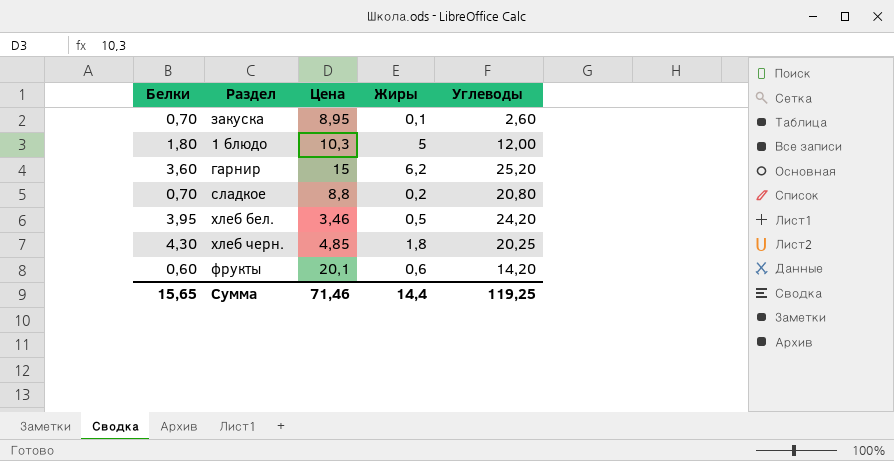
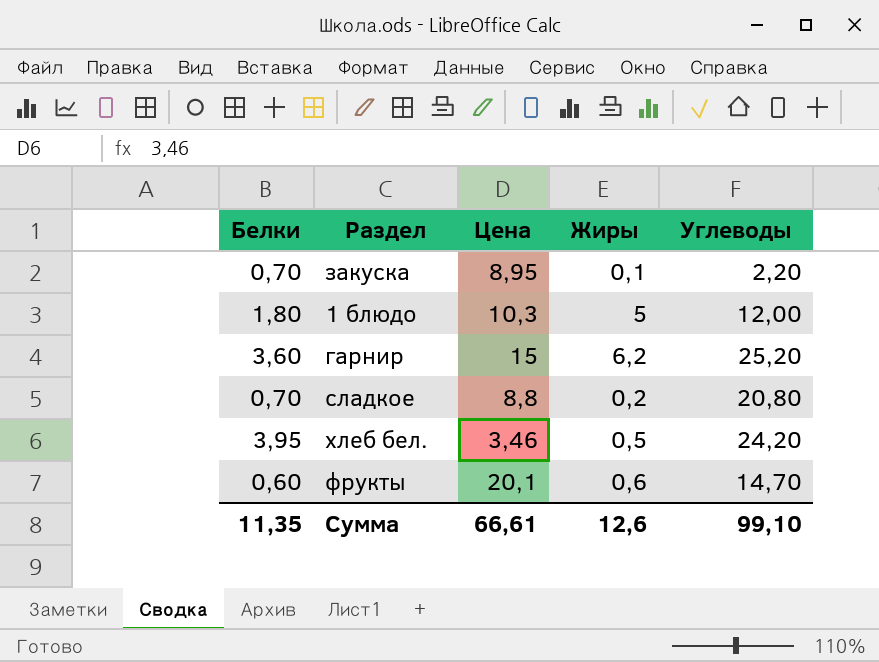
row хлеб черн.: 4,30 | 4,85 | 1,8 | 20,25 -> none
закуска | Углеводы: 2,60 -> 2,20
фрукты | Углеводы: 14,20 -> 14,70
Сумма | Белки: 15,65 -> 11,35
Сумма | Цена: 71,46 -> 66,61
Сумма | Жиры: 14,4 -> 12,6
Сумма | Углеводы: 119,25 -> 99,10

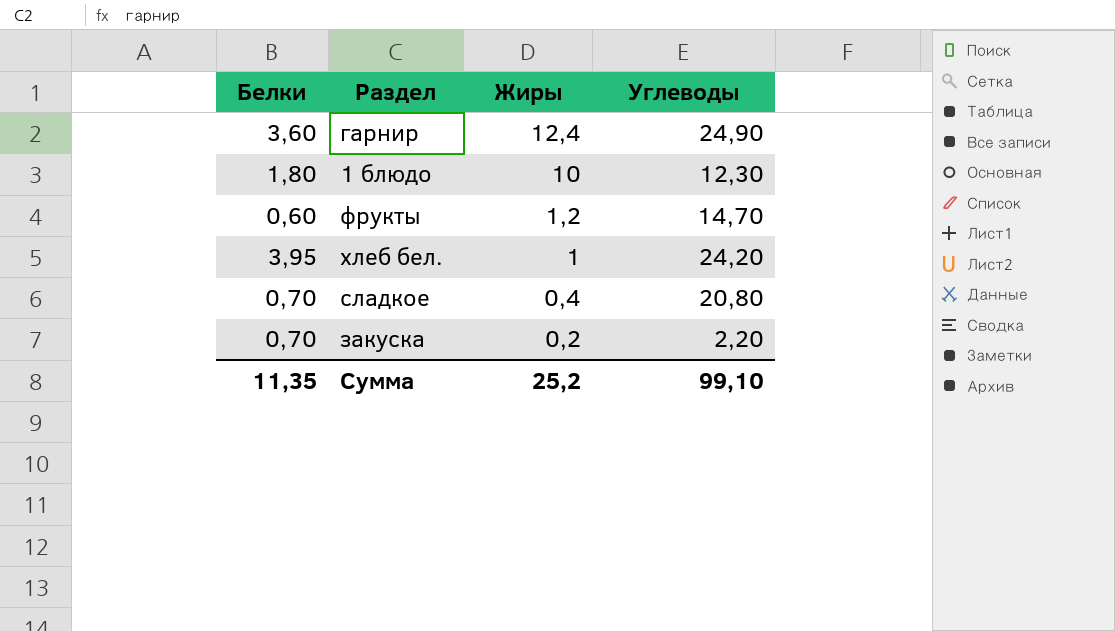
row order: none -> Жиры descending
column Цена | position: 3 -> none
гарнир | Жиры: 6,2 -> 12,4
гарнир | Углеводы: 25,20 -> 24,90
1 блюдо | Жиры: 5 -> 10
1 блюдо | Углеводы: 12,00 -> 12,30
фрукты | Жиры: 0,6 -> 1,2
хлеб бел. | Жиры: 0,5 -> 1
сладкое | Жиры: 0,2 -> 0,4
закуска | Жиры: 0,1 -> 0,2
Сумма | Жиры: 12,6 -> 25,2

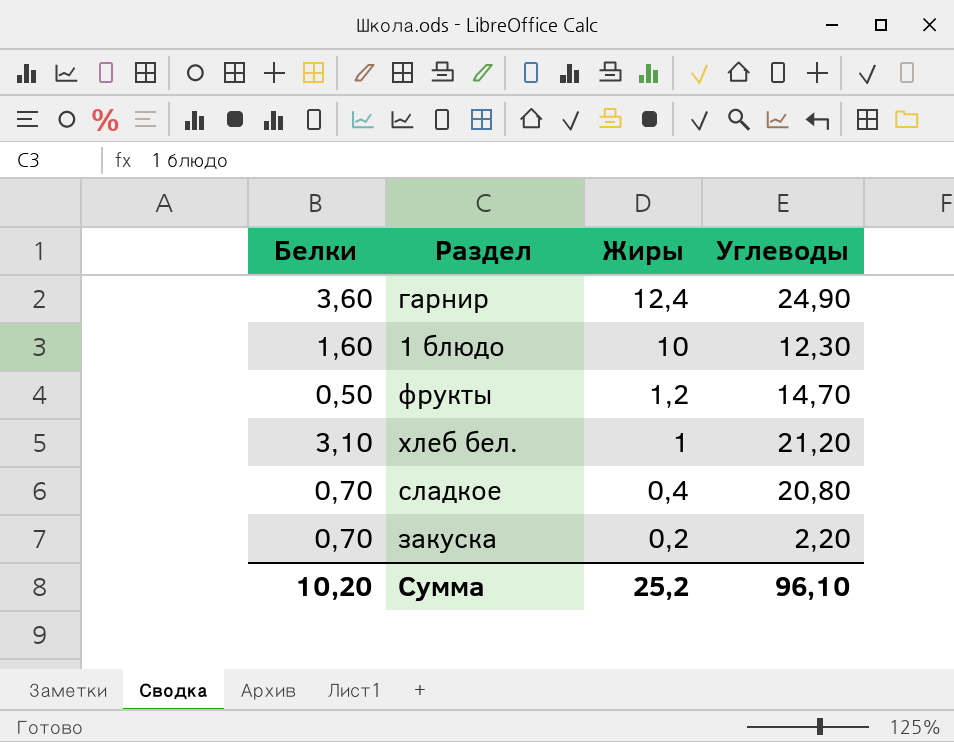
1 блюдо | Белки: 1,80 -> 1,60
фрукты | Белки: 0,60 -> 0,50
хлеб бел. | Белки: 3,95 -> 3,10
хлеб бел. | Углеводы: 24,20 -> 21,20
Сумма | Белки: 11,35 -> 10,20
Сумма | Углеводы: 99,10 -> 96,10

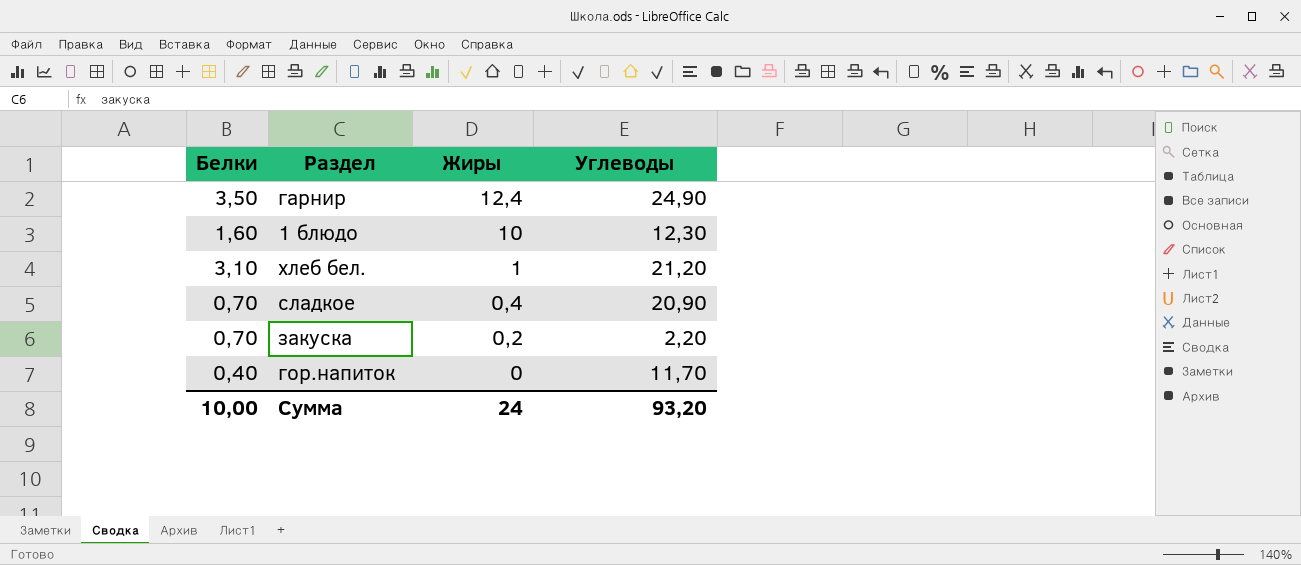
row фрукты: 0,50 | 1,2 | 14,70 -> none
гарнир | Белки: 3,60 -> 3,50
сладкое | Углеводы: 20,80 -> 20,90
row гор.напиток: none -> 0,40 | 0 | 11,70
Сумма | Белки: 10,20 -> 10,00
Сумма | Жиры: 25,2 -> 24
Сумма | Углеводы: 96,10 -> 93,20

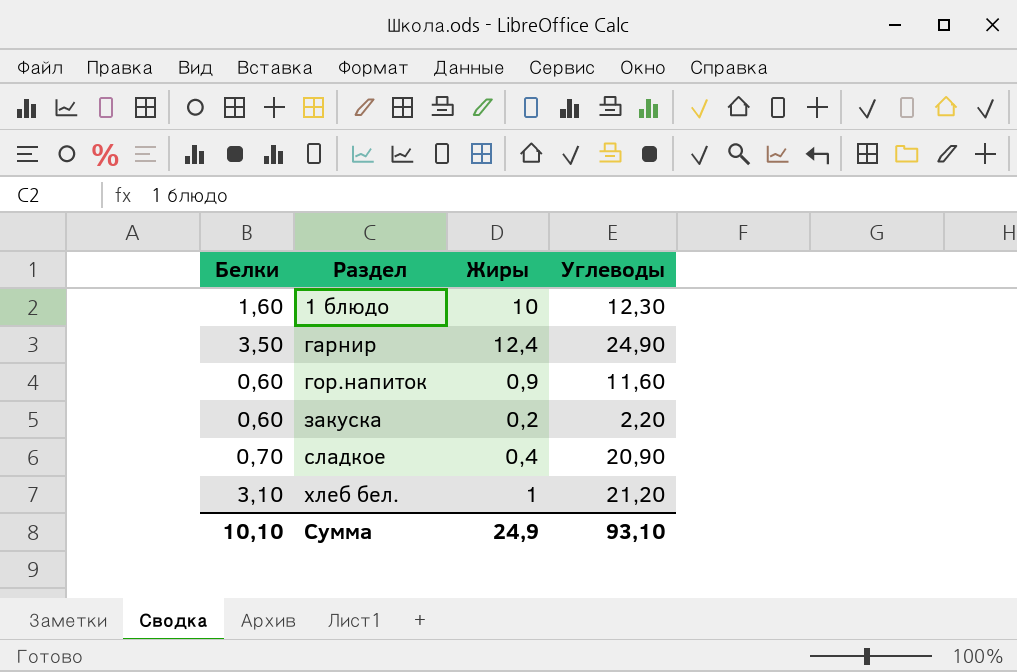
row order: Жиры descending -> Раздел ascending
гор.напиток | Белки: 0,40 -> 0,60
гор.напиток | Жиры: 0 -> 0,9
гор.напиток | Углеводы: 11,70 -> 11,60
закуска | Белки: 0,70 -> 0,60
Сумма | Белки: 10,00 -> 10,10
Сумма | Жиры: 24 -> 24,9
Сумма | Углеводы: 93,20 -> 93,10

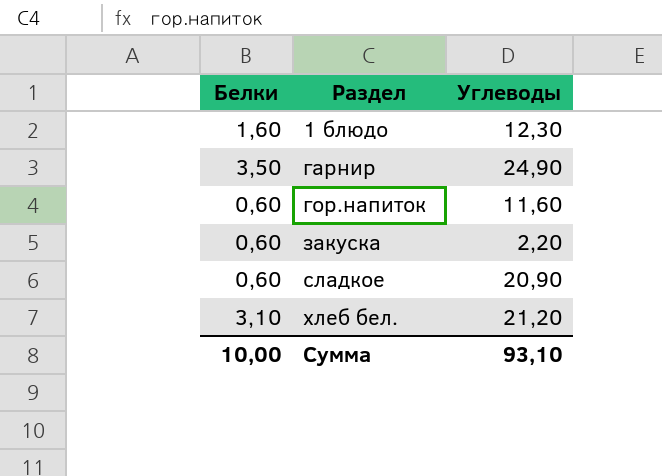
column Жиры | position: 3 -> none
сладкое | Белки: 0,70 -> 0,60
Сумма | Белки: 10,10 -> 10,00

